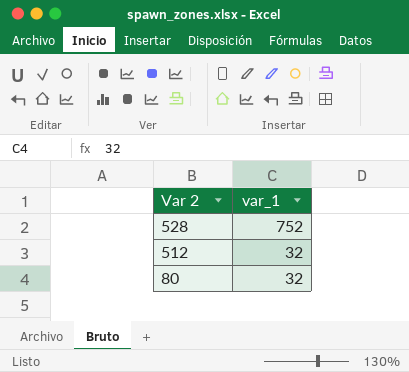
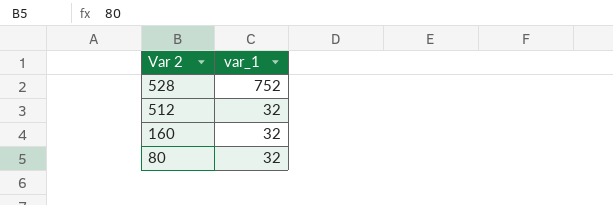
row 160: none -> 32

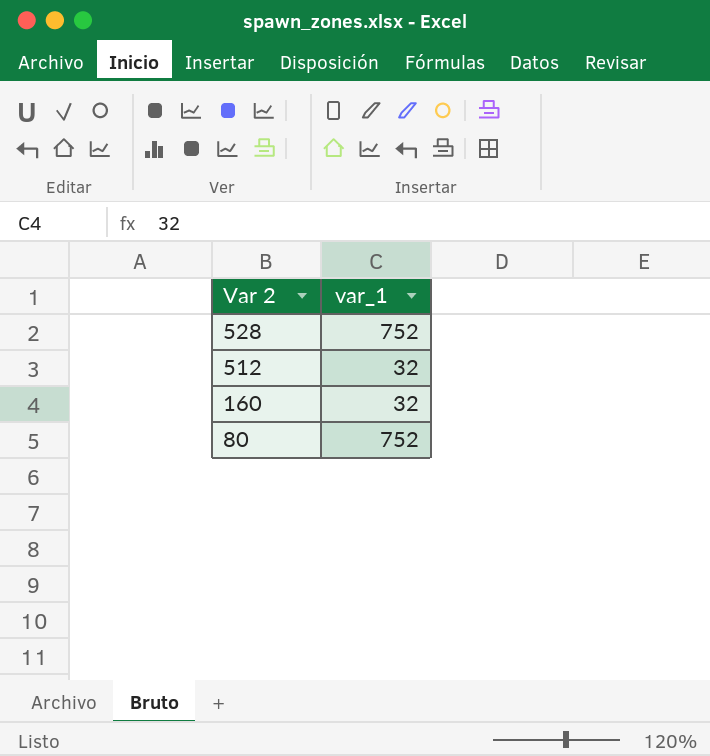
80 | var_1: 32 -> 752

